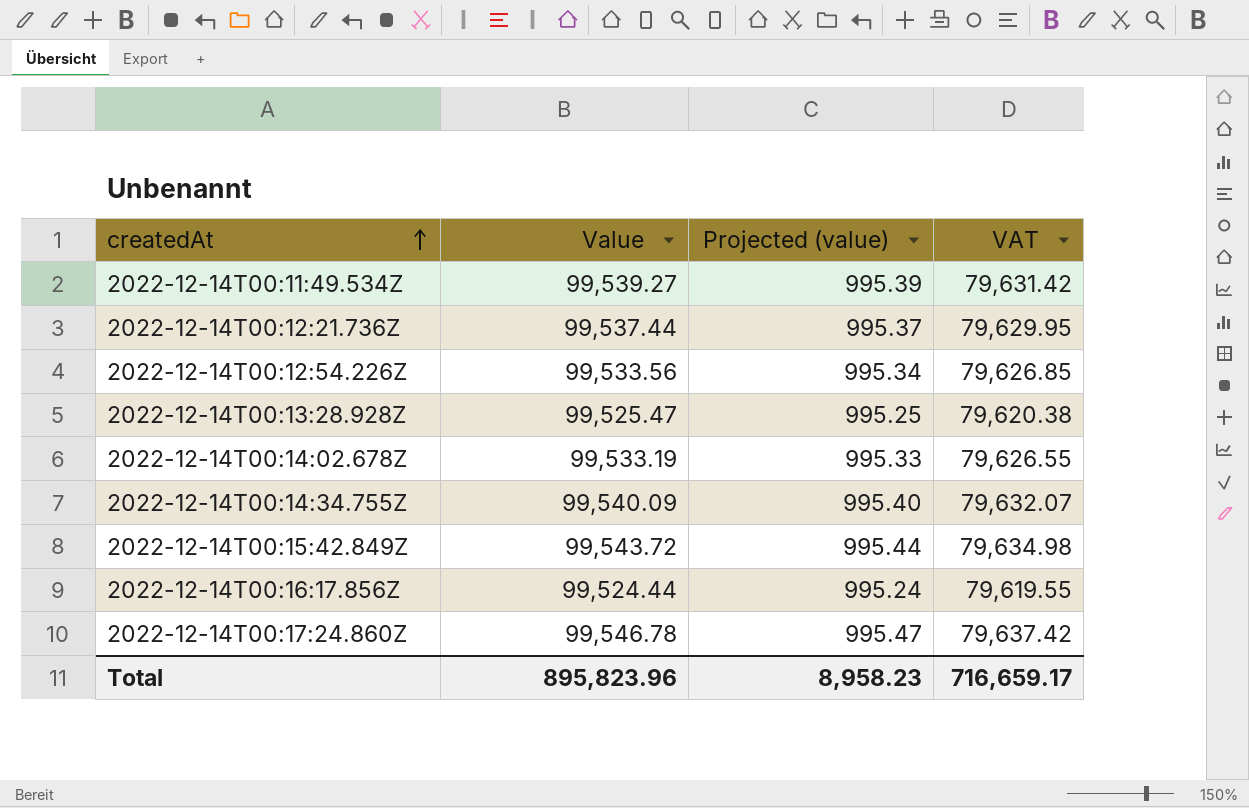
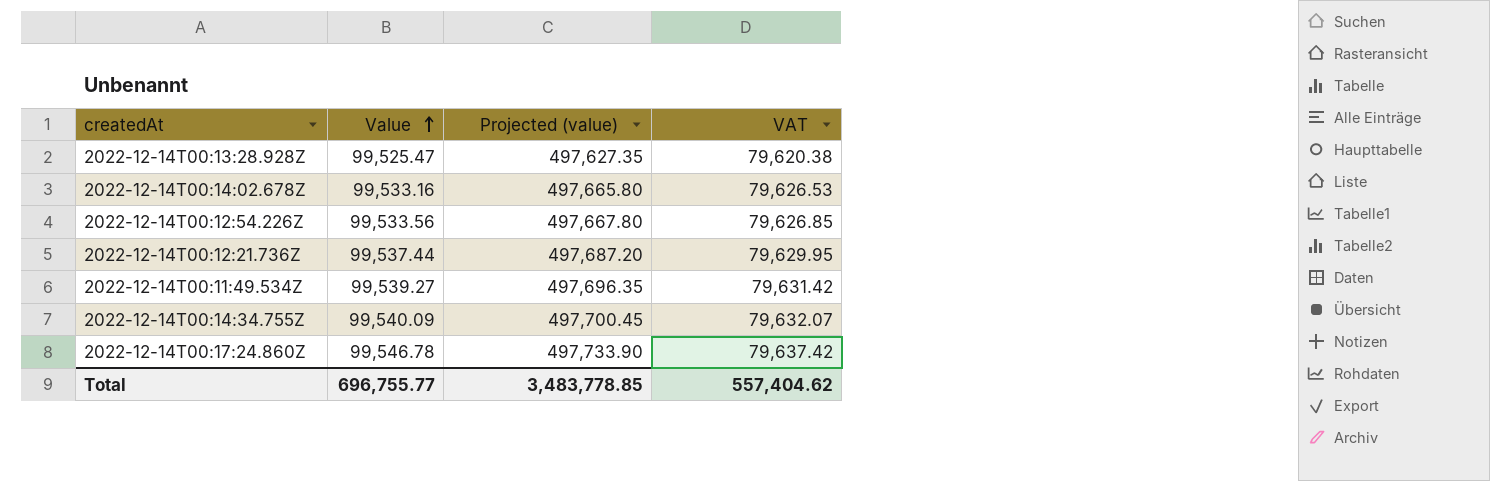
row order: createdAt ascending -> Value ascending
column Projected (value) | formula: [Value] * 0.01 -> [Value] * 5
row 2022-12-14T00:15:42.849Z: 99,543.72 | 995.44 | 79,634.98 -> none
row 2022-12-14T00:16:17.856Z: 99,524.44 | 995.24 | 79,619.55 -> none
2022-12-14T00:14:02.678Z | Value: 99,533.19 -> 99,533.16
2022-12-14T00:14:02.678Z | VAT: 79,626.55 -> 79,626.53
Total | Value: 895,823.96 -> 696,755.77
Total | Projected (value): 8,958.23 -> 3,483,778.85
Total | VAT: 716,659.17 -> 557,404.62

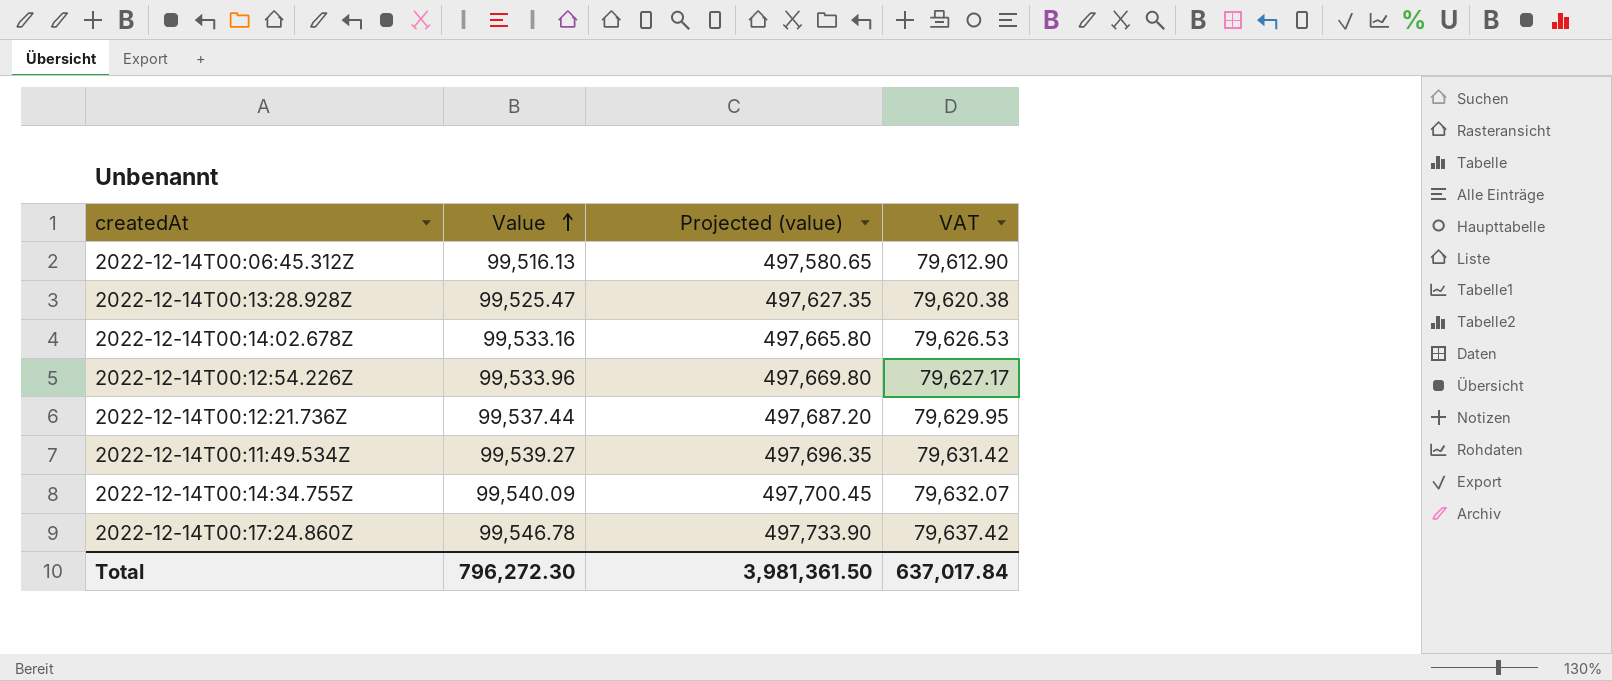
row 2022-12-14T00:06:45.312Z: none -> 99,516.13 | 497,580.65 | 79,612.90
2022-12-14T00:12:54.226Z | Value: 99,533.56 -> 99,533.96
2022-12-14T00:12:54.226Z | Projected (value): 497,667.80 -> 497,669.80
2022-12-14T00:12:54.226Z | VAT: 79,626.85 -> 79,627.17
Total | Value: 696,755.77 -> 796,272.30
Total | Projected (value): 3,483,778.85 -> 3,981,361.50
Total | VAT: 557,404.62 -> 637,017.84

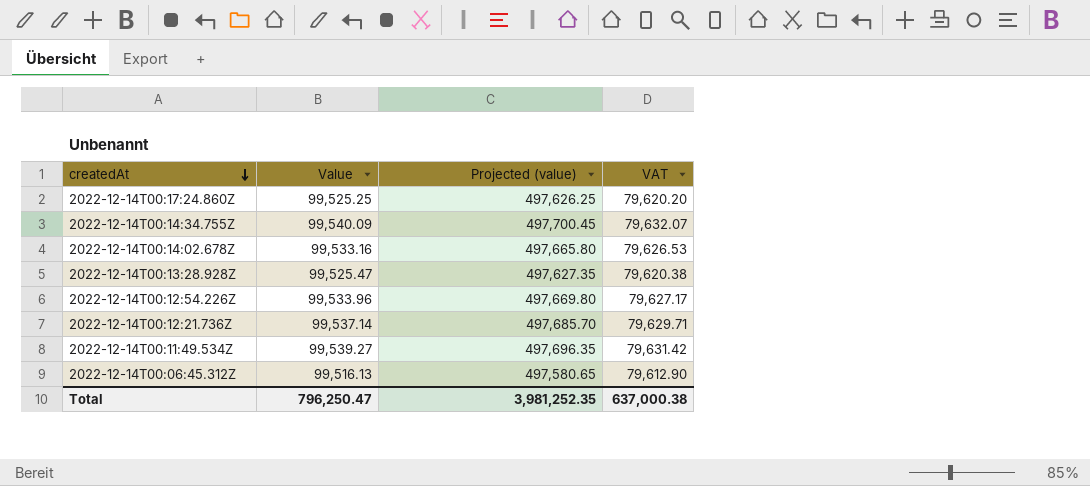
row order: Value ascending -> createdAt descending
2022-12-14T00:17:24.860Z | Value: 99,546.78 -> 99,525.25
2022-12-14T00:17:24.860Z | Projected (value): 497,733.90 -> 497,626.25
2022-12-14T00:17:24.860Z | VAT: 79,637.42 -> 79,620.20
2022-12-14T00:12:21.736Z | Value: 99,537.44 -> 99,537.14
2022-12-14T00:12:21.736Z | Projected (value): 497,687.20 -> 497,685.70
2022-12-14T00:12:21.736Z | VAT: 79,629.95 -> 79,629.71
Total | Value: 796,272.30 -> 796,250.47
Total | Projected (value): 3,981,361.50 -> 3,981,252.35
Total | VAT: 637,017.84 -> 637,000.38

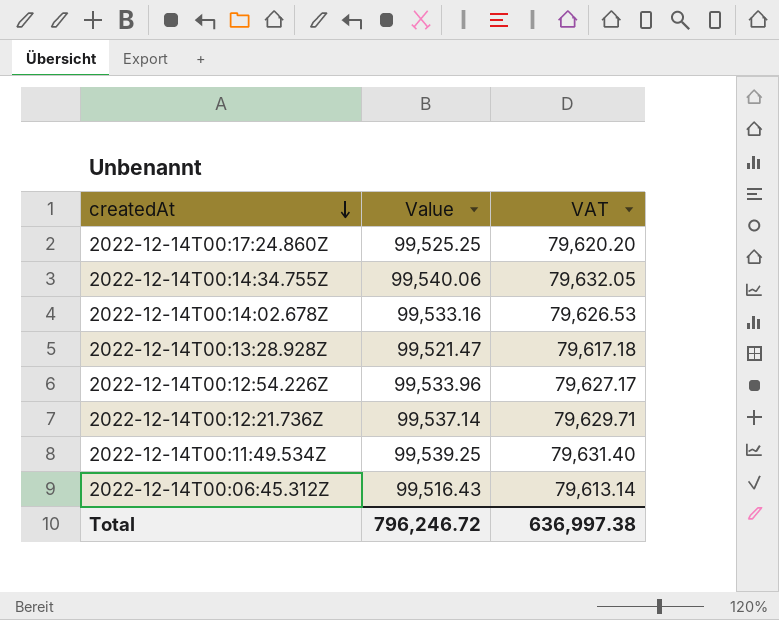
column Projected (value) | formula: [Value] * 5 -> none
2022-12-14T00:14:34.755Z | Value: 99,540.09 -> 99,540.06
2022-12-14T00:14:34.755Z | VAT: 79,632.07 -> 79,632.05
2022-12-14T00:13:28.928Z | Value: 99,525.47 -> 99,521.47
2022-12-14T00:13:28.928Z | VAT: 79,620.38 -> 79,617.18
2022-12-14T00:11:49.534Z | Value: 99,539.27 -> 99,539.25
2022-12-14T00:11:49.534Z | VAT: 79,631.42 -> 79,631.40
2022-12-14T00:06:45.312Z | Value: 99,516.13 -> 99,516.43
2022-12-14T00:06:45.312Z | VAT: 79,612.90 -> 79,613.14
Total | Value: 796,250.47 -> 796,246.72
Total | VAT: 637,000.38 -> 636,997.38

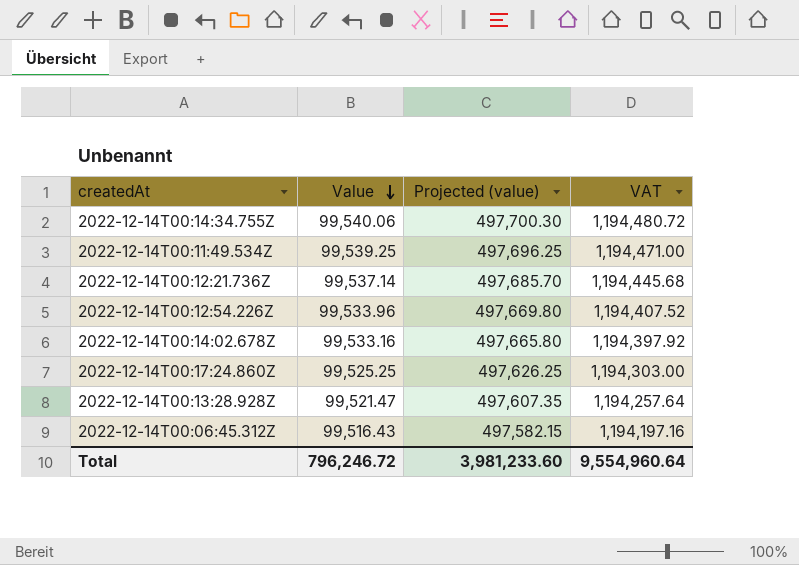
row order: createdAt descending -> Value descending
column Projected (value) | formula: none -> [Value] * 5
column VAT | formula: [Value] * 0.8 -> [Value] * 12
Total | VAT: 636,997.38 -> 9,554,960.64

